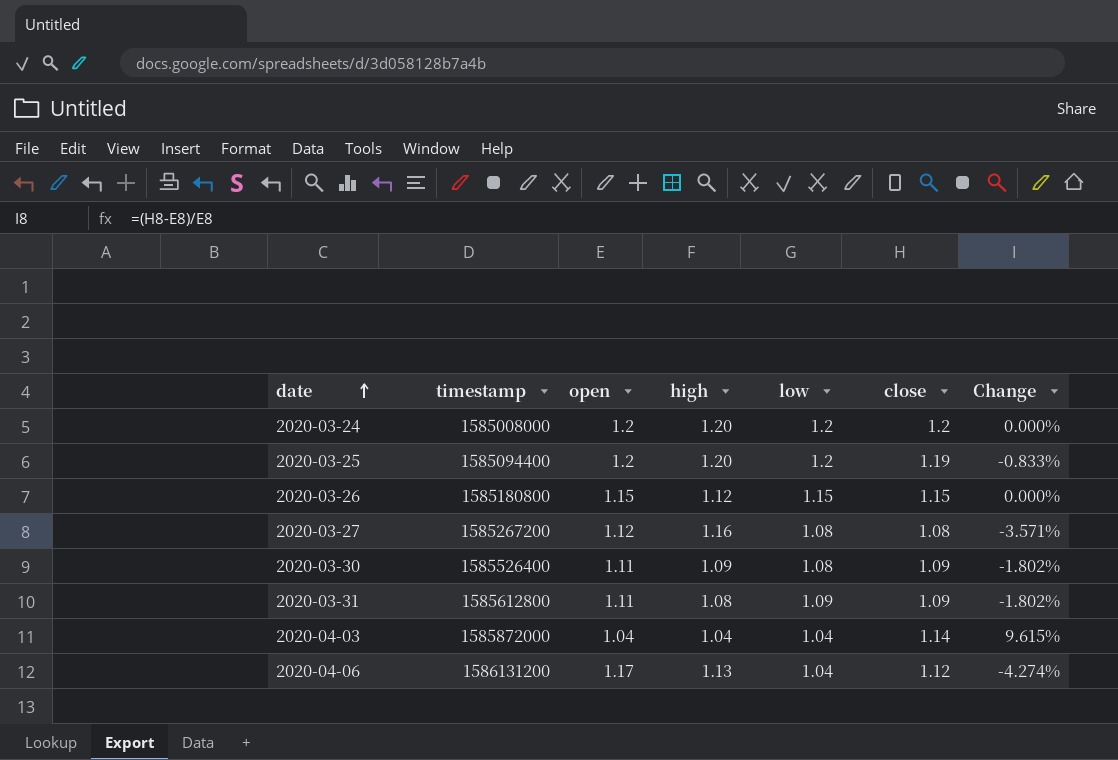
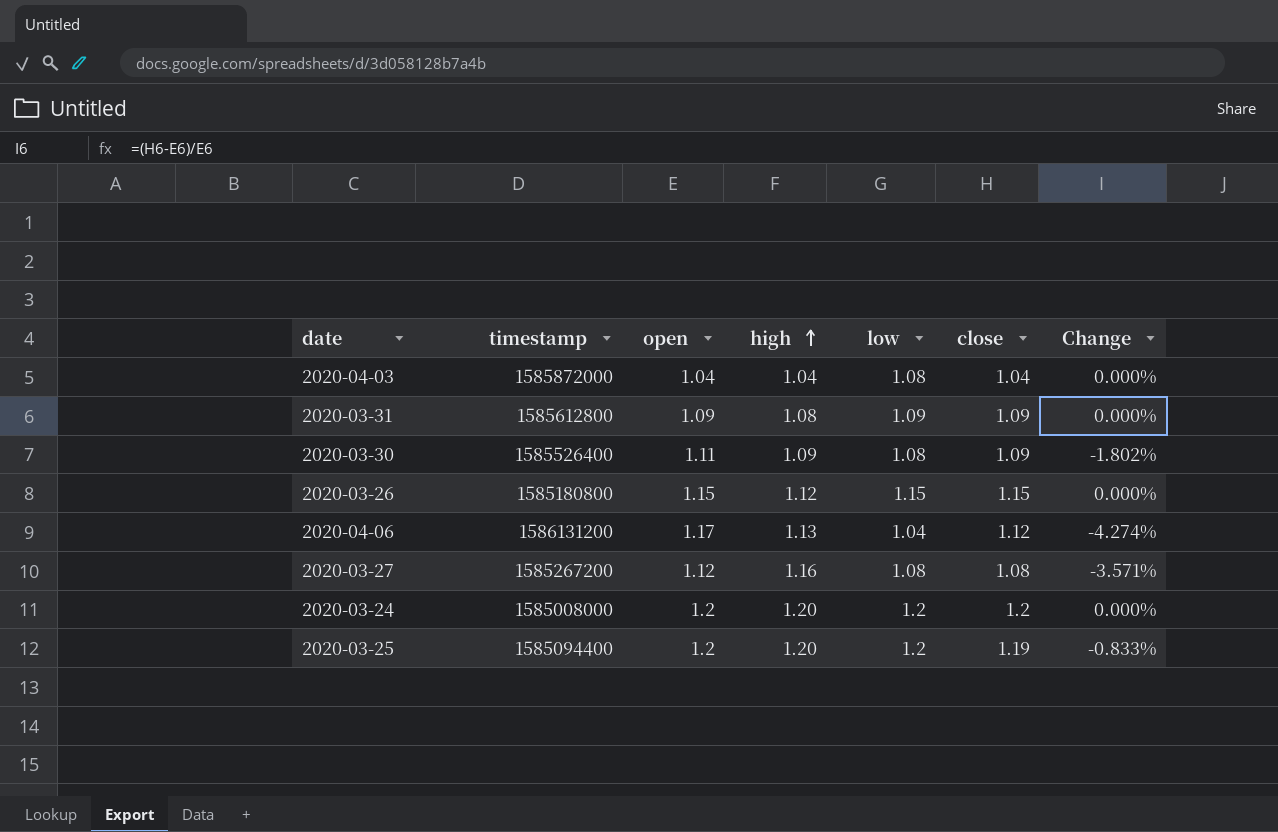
row order: date ascending -> high ascending
2020-04-03 | low: 1.04 -> 1.08
2020-04-03 | close: 1.14 -> 1.04
2020-04-03 | Change: 9.615% -> 0.000%
2020-03-31 | open: 1.11 -> 1.09
2020-03-31 | Change: -1.802% -> 0.000%

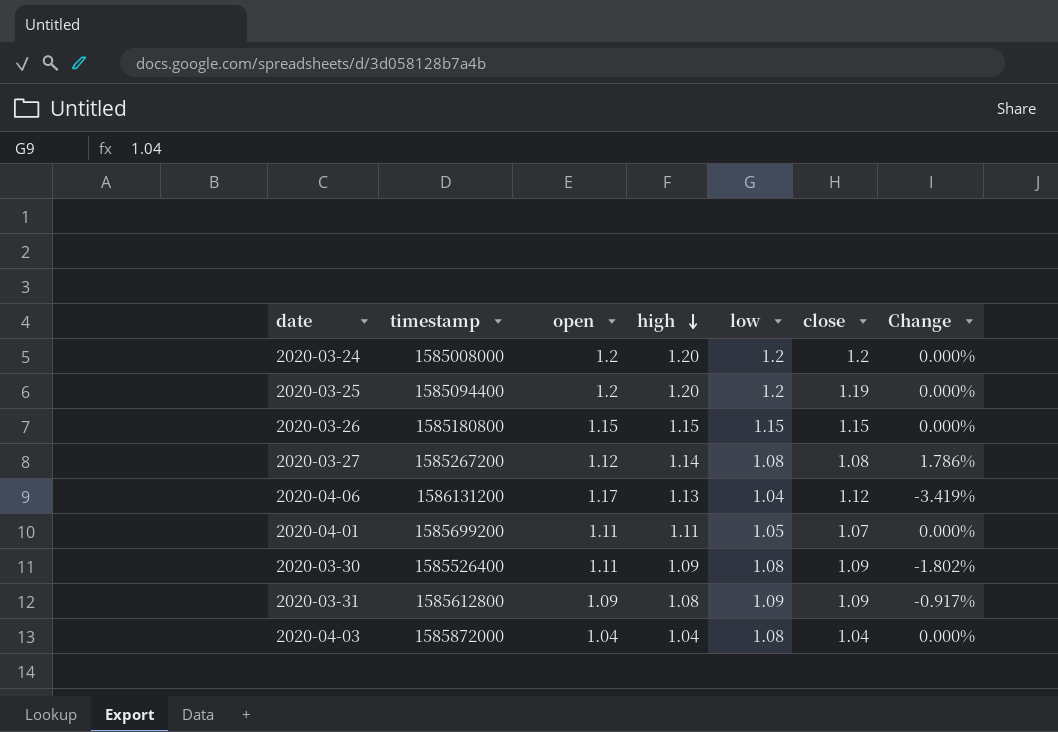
row order: high ascending -> high descending
column Change | formula: ([close] - [open]) / [open] -> ([high] - [open]) / [open]
2020-03-26 | high: 1.12 -> 1.15
2020-03-27 | high: 1.16 -> 1.14
row 2020-04-01: none -> 1585699200 | 1.11 | 1.11 | 1.05 | 1.07 | 0.000%

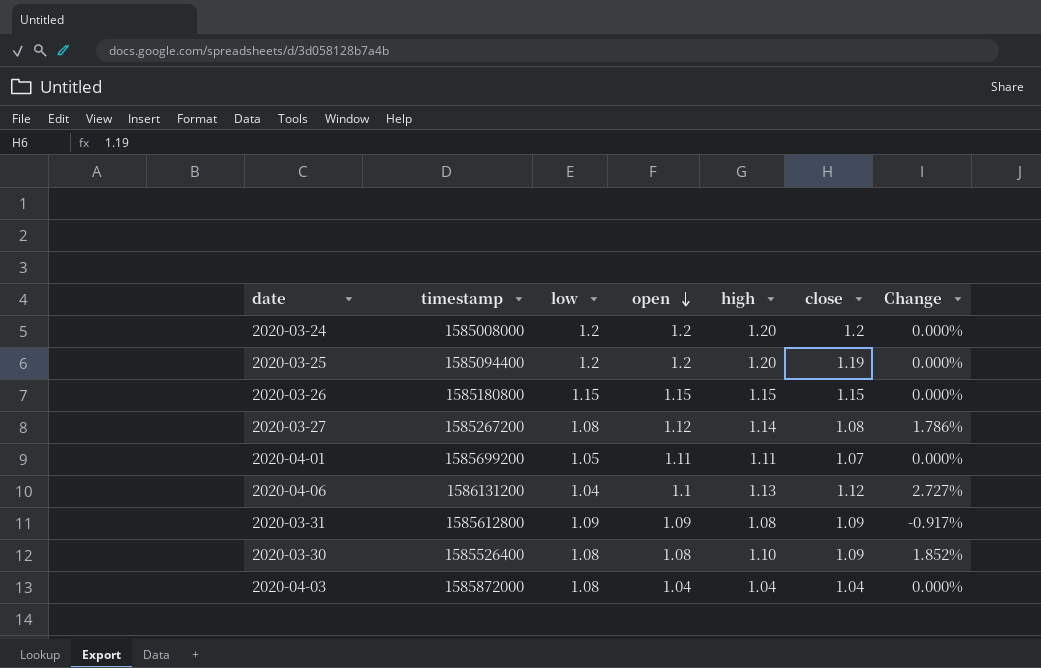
row order: high descending -> open descending
column low | position: 5 -> 3
2020-04-06 | open: 1.17 -> 1.1
2020-04-06 | Change: -3.419% -> 2.727%
2020-03-30 | open: 1.11 -> 1.08
2020-03-30 | high: 1.09 -> 1.10
2020-03-30 | Change: -1.802% -> 1.852%

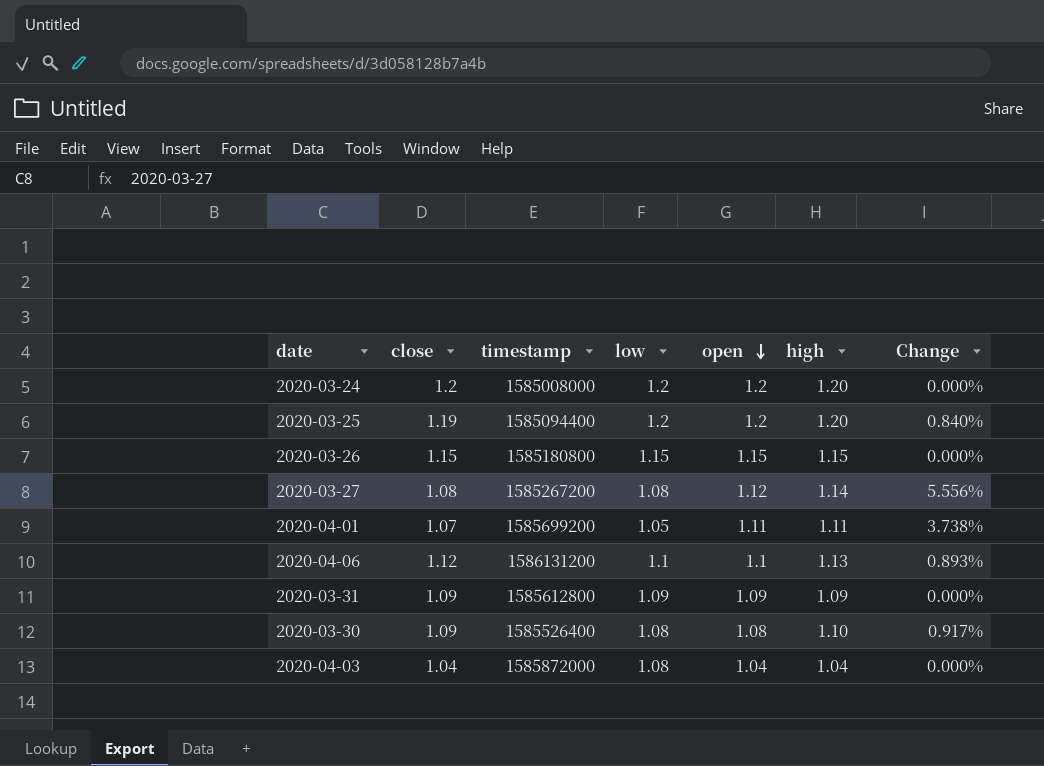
column close | position: 6 -> 2
column Change | formula: ([high] - [open]) / [open] -> ([high] - [close]) / [close]
2020-04-06 | low: 1.04 -> 1.1
2020-03-31 | high: 1.08 -> 1.09

